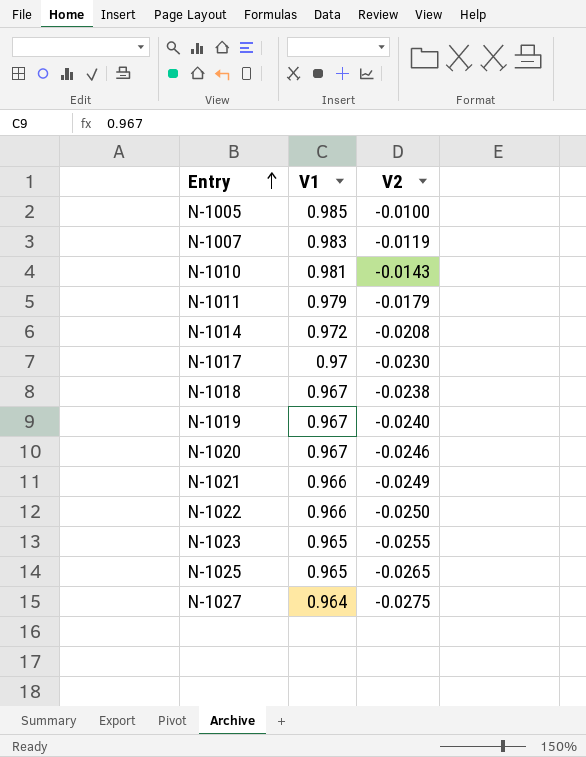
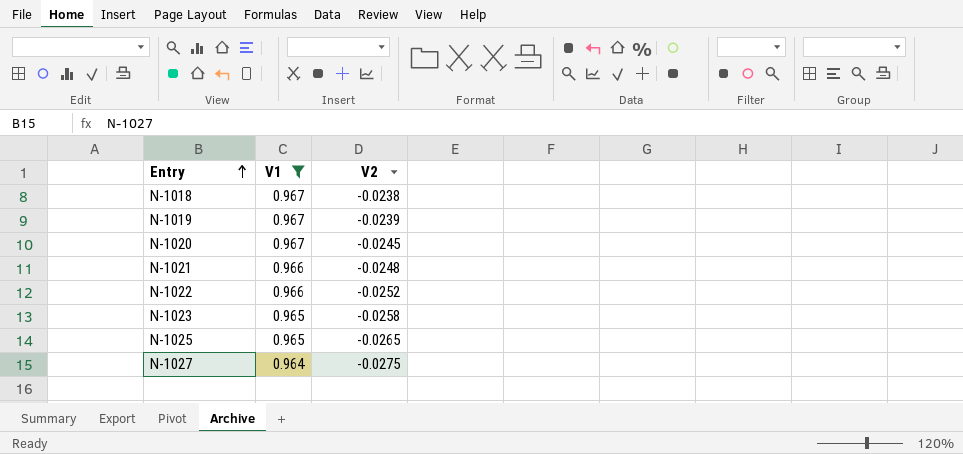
filter: none -> V1 <= 0.967
N-1019 | V2: -0.0240 -> -0.0239
N-1020 | V2: -0.0246 -> -0.0245
N-1021 | V2: -0.0249 -> -0.0248
N-1022 | V2: -0.0250 -> -0.0252
N-1023 | V2: -0.0255 -> -0.0258

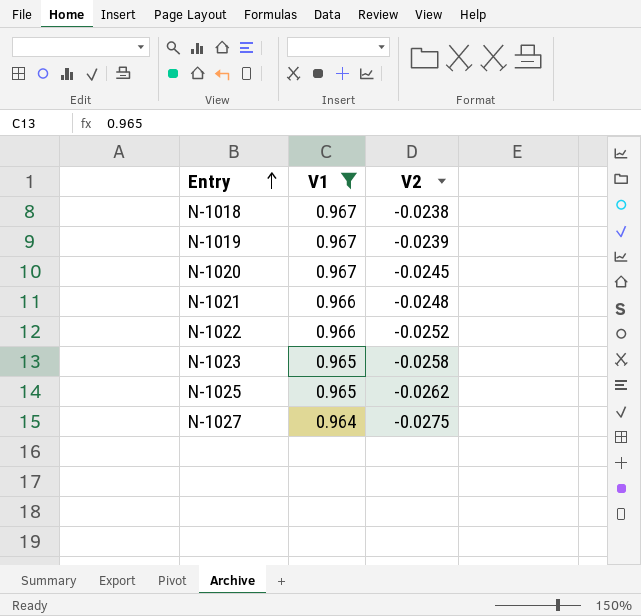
N-1025 | V2: -0.0265 -> -0.0262

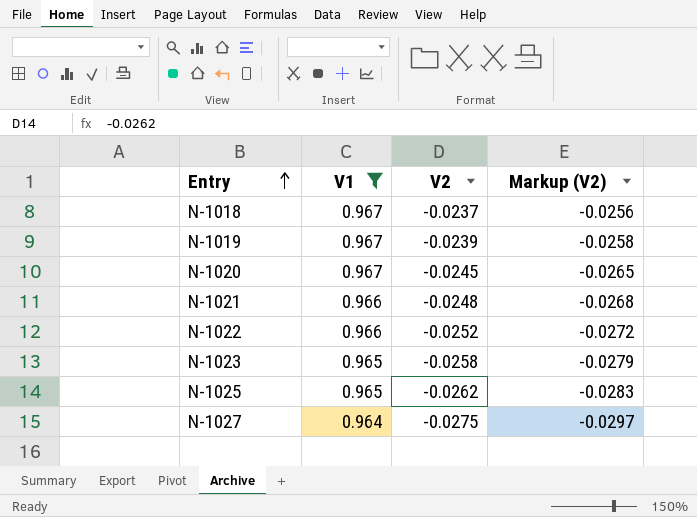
column Markup (V2) | formula: none -> [V2] * 1.08
N-1018 | V2: -0.0238 -> -0.0237

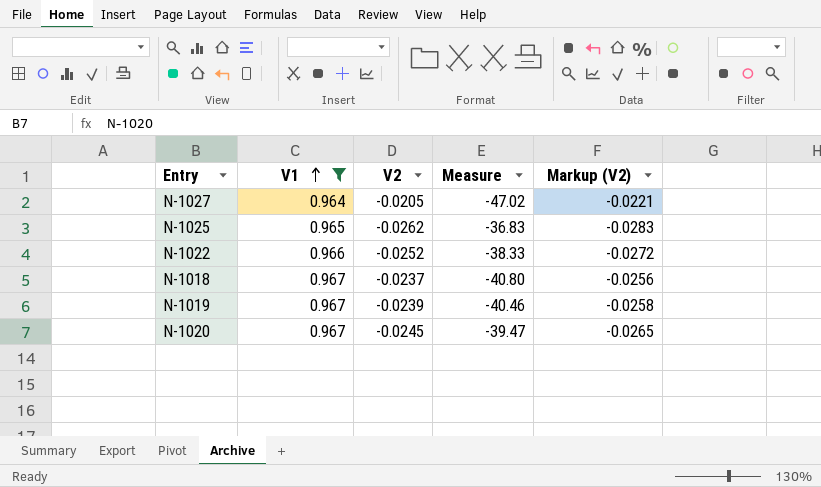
row order: Entry ascending -> V1 ascending
column Measure | formula: none -> [V1] / [V2]
row N-1021: 0.966 | -0.0248 | -0.0268 -> none
row N-1023: 0.965 | -0.0258 | -0.0279 -> none
N-1027 | V2: -0.0275 -> -0.0205
N-1027 | Markup (V2): -0.0297 -> -0.0221

